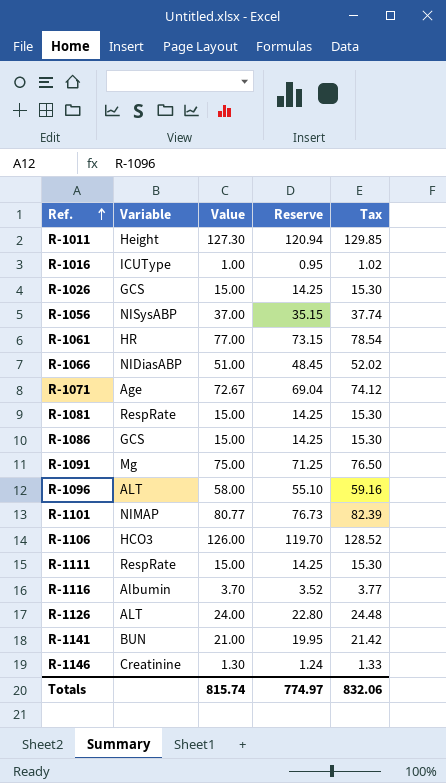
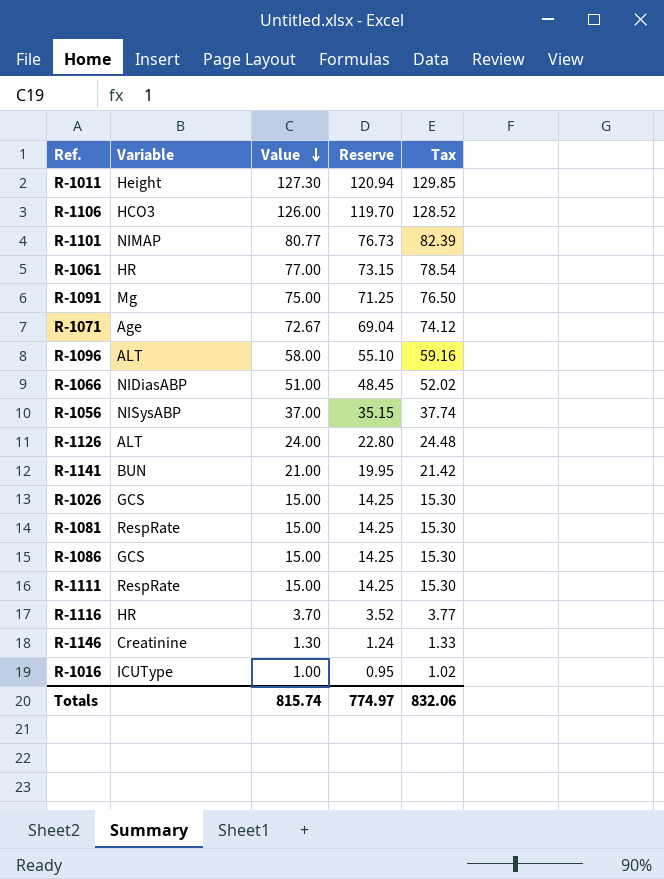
row order: Ref. ascending -> Value descending
R-1116 | Variable: Albumin -> HR

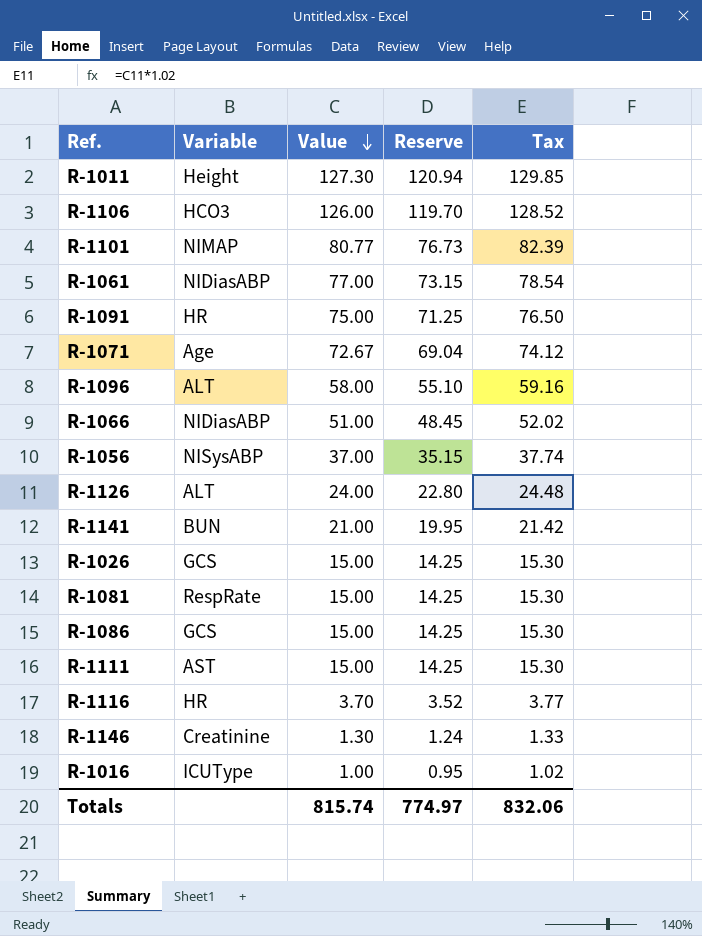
R-1061 | Variable: HR -> NIDiasABP
R-1091 | Variable: Mg -> HR
R-1111 | Variable: RespRate -> AST

